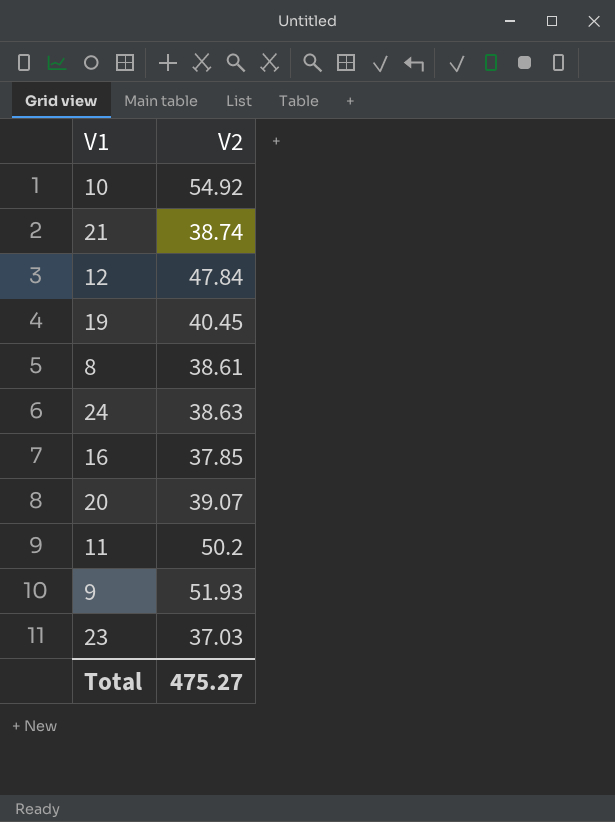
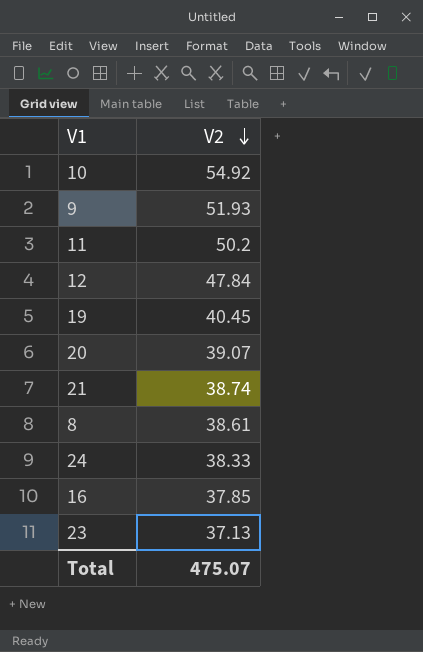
row order: none -> V2 descending
24 | V2: 38.63 -> 38.33
23 | V2: 37.03 -> 37.13
Total | V2: 475.27 -> 475.07

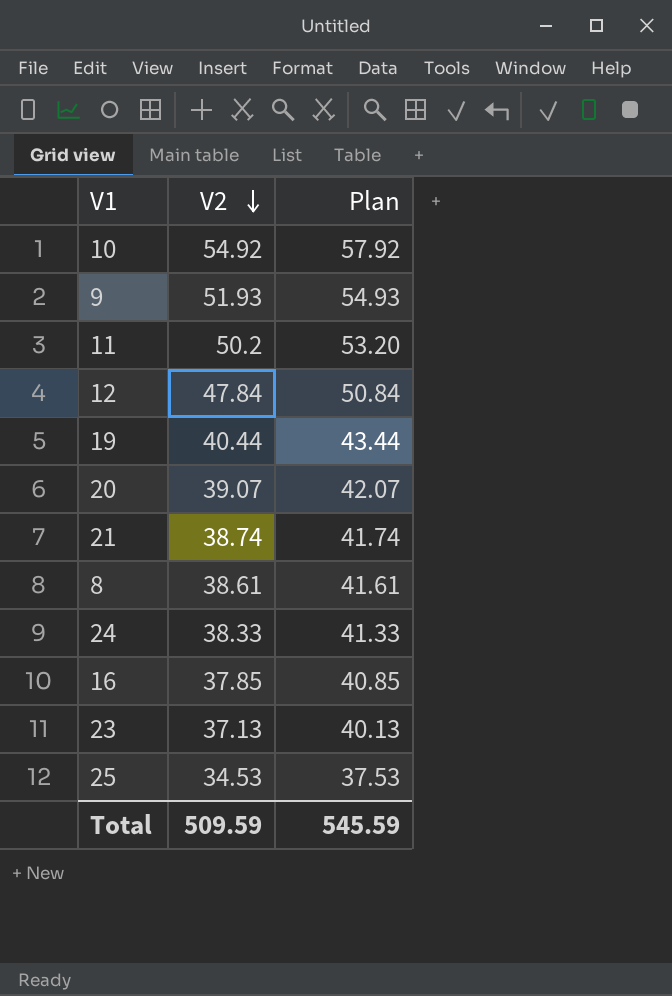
column Plan | formula: none -> [V2] + 3
19 | V2: 40.45 -> 40.44
row 25: none -> 34.53 | 37.53
Total | V2: 475.07 -> 509.59

